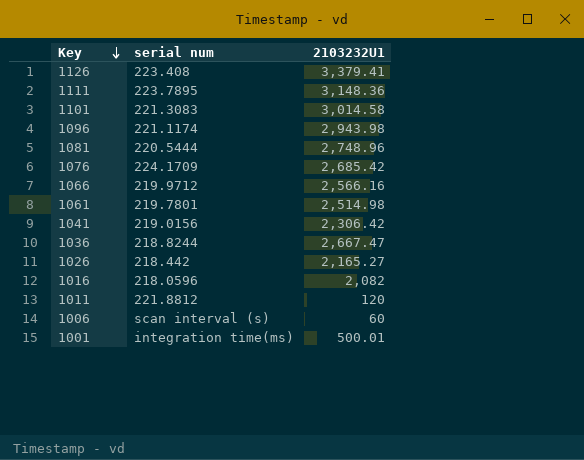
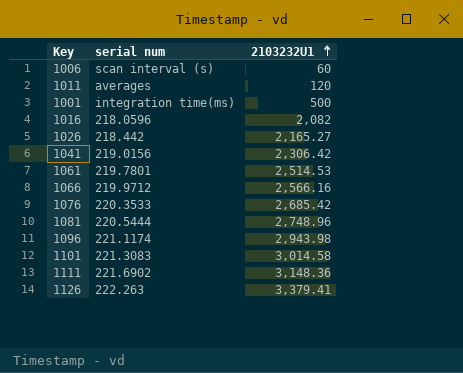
row order: Key descending -> 2103232U1 ascending
row 1036: 218.8244 | 2,667.47 -> none
1011 | serial num: 221.8812 -> averages
1001 | 2103232U1: 500.01 -> 500
1061 | 2103232U1: 2,514.98 -> 2,514.53
1076 | serial num: 224.1709 -> 220.3533
1111 | serial num: 223.7895 -> 221.6902
1126 | serial num: 223.408 -> 222.263

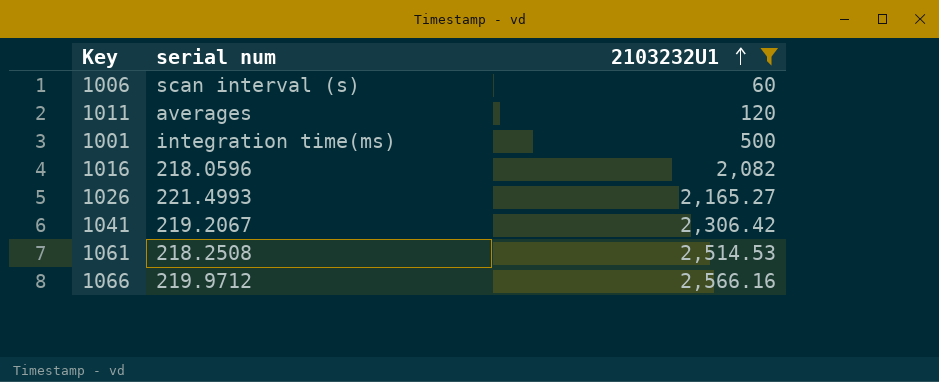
filter: none -> 2103232U1 <= 2,566.16
1026 | serial num: 218.442 -> 221.4993
1041 | serial num: 219.0156 -> 219.2067
1061 | serial num: 219.7801 -> 218.2508

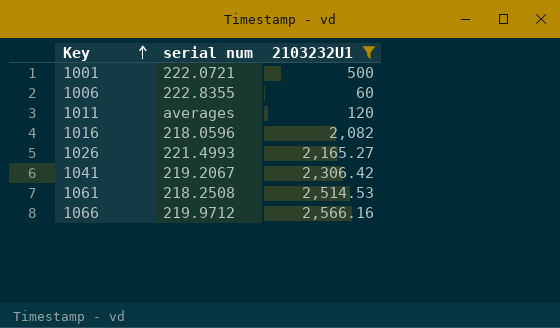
row order: 2103232U1 ascending -> Key ascending
1001 | serial num: integration time(ms) -> 222.0721
1006 | serial num: scan interval (s) -> 222.8355

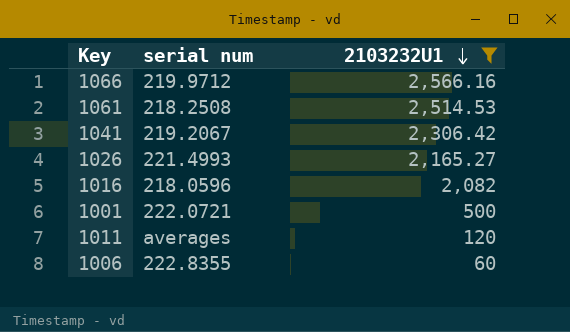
row order: Key ascending -> 2103232U1 descending

